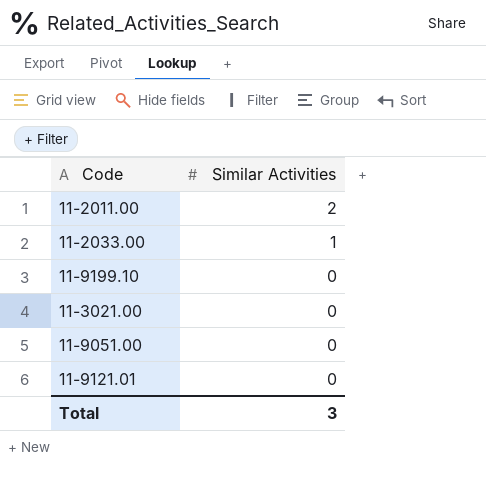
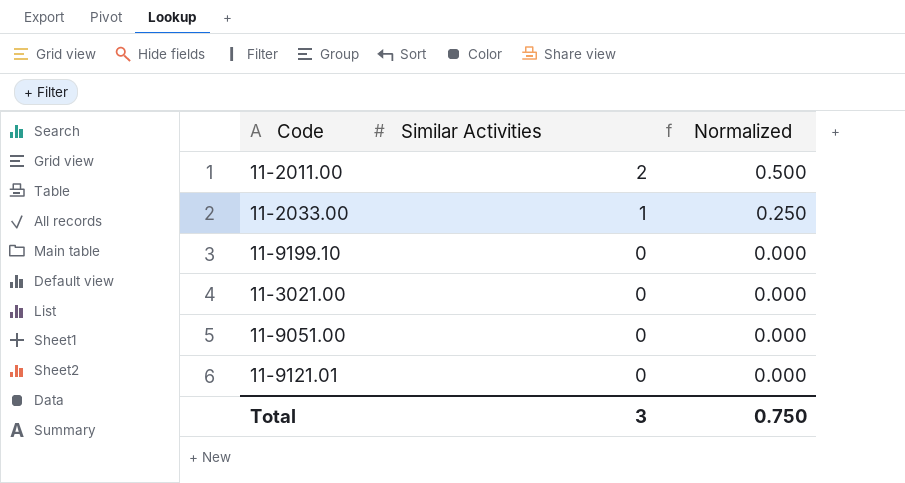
column Normalized | formula: none -> [Similar Activities] * 0.25

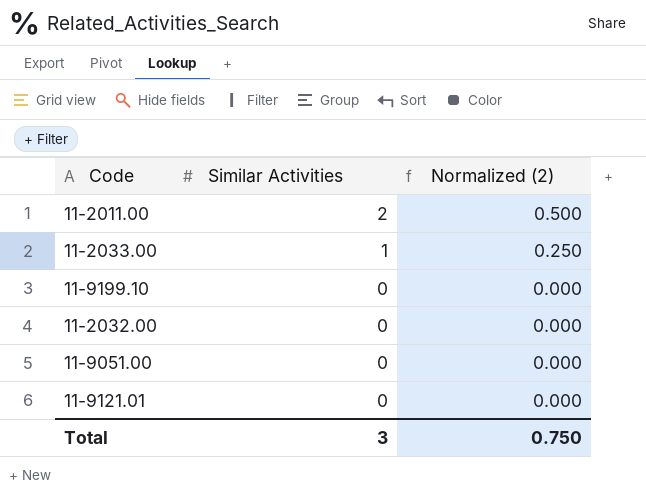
column name: Normalized -> Normalized (2)
row 11-3021.00: 0 | 0.000 -> none
row 11-2032.00: none -> 0 | 0.000

